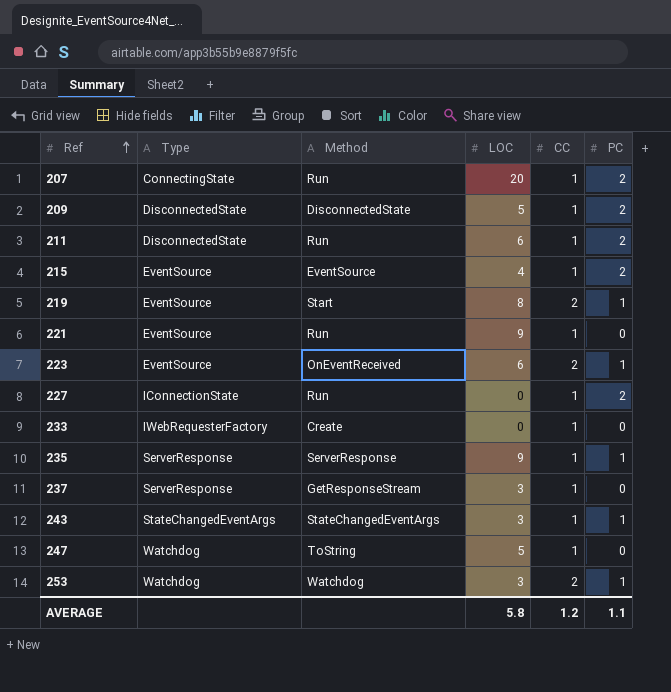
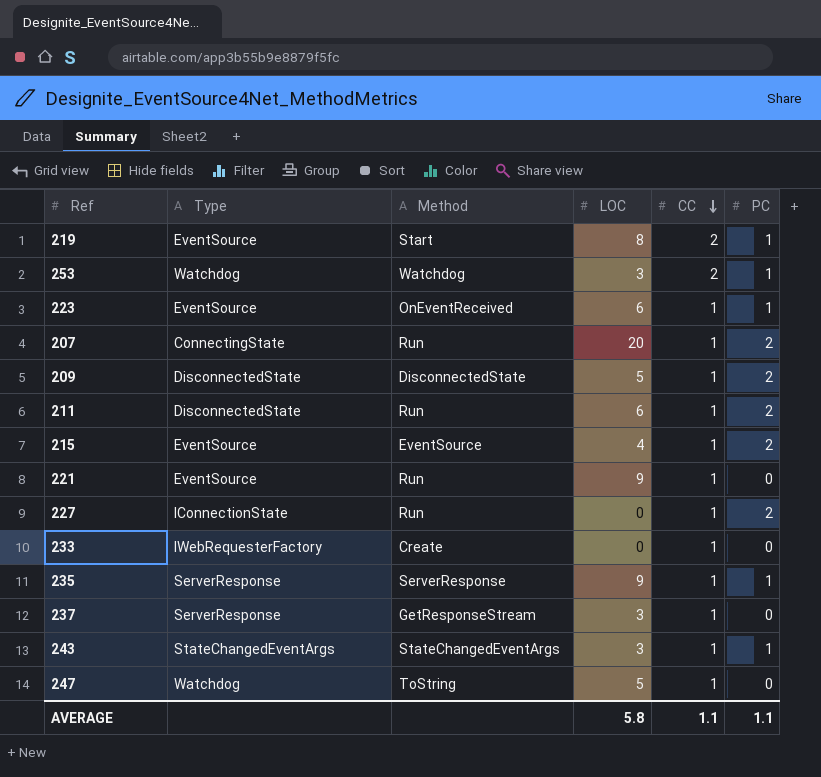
row order: Ref ascending -> CC descending
223 | CC: 2 -> 1
AVERAGE | CC: 1.2 -> 1.1

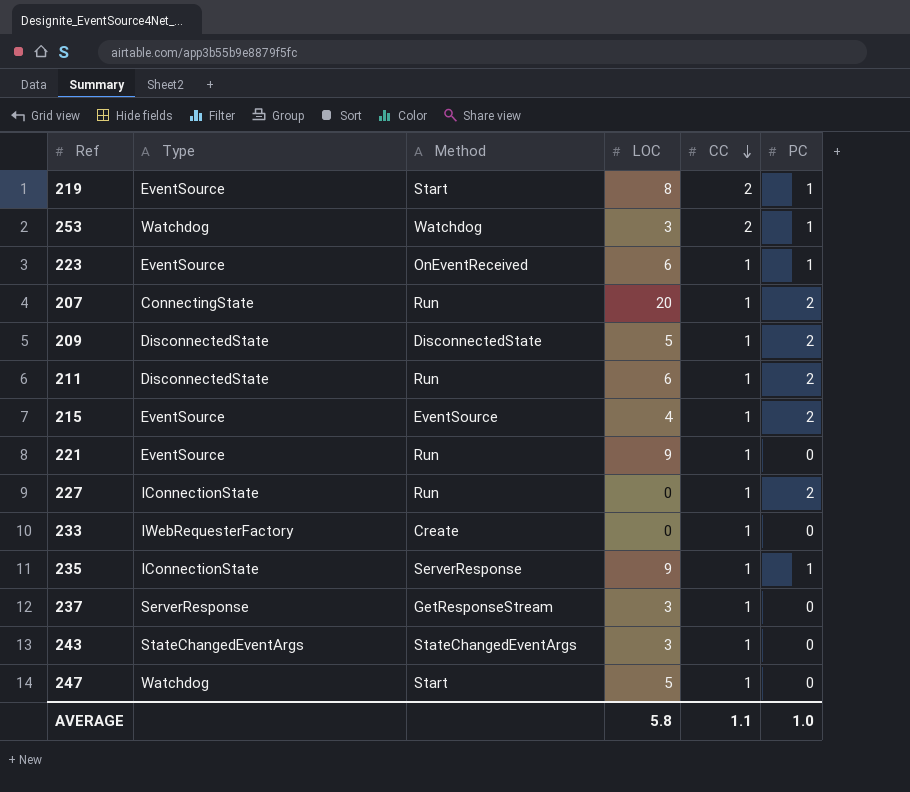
235 | Type: ServerResponse -> IConnectionState
243 | PC: 1 -> 0
247 | Method: ToString -> Start
AVERAGE | PC: 1.1 -> 1.0

